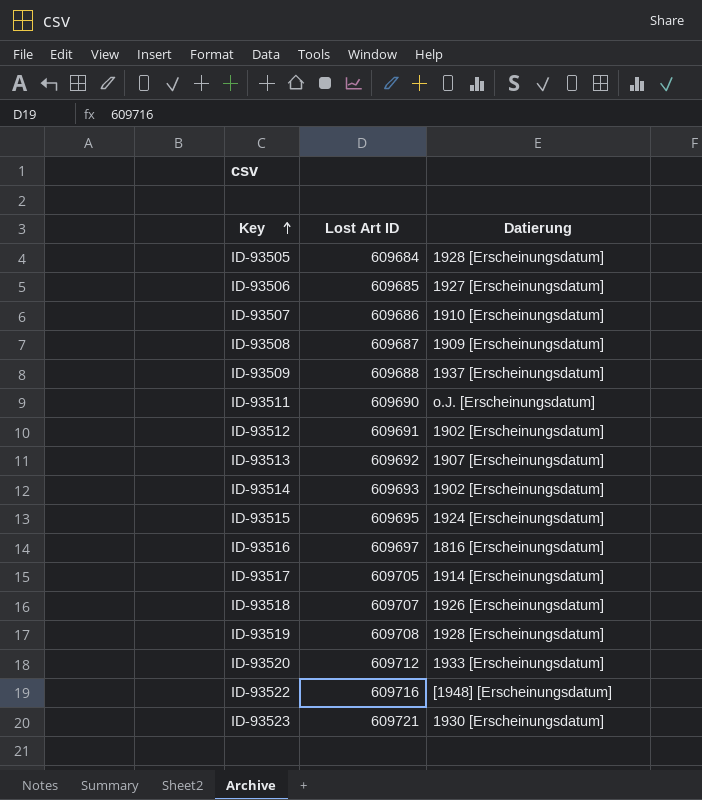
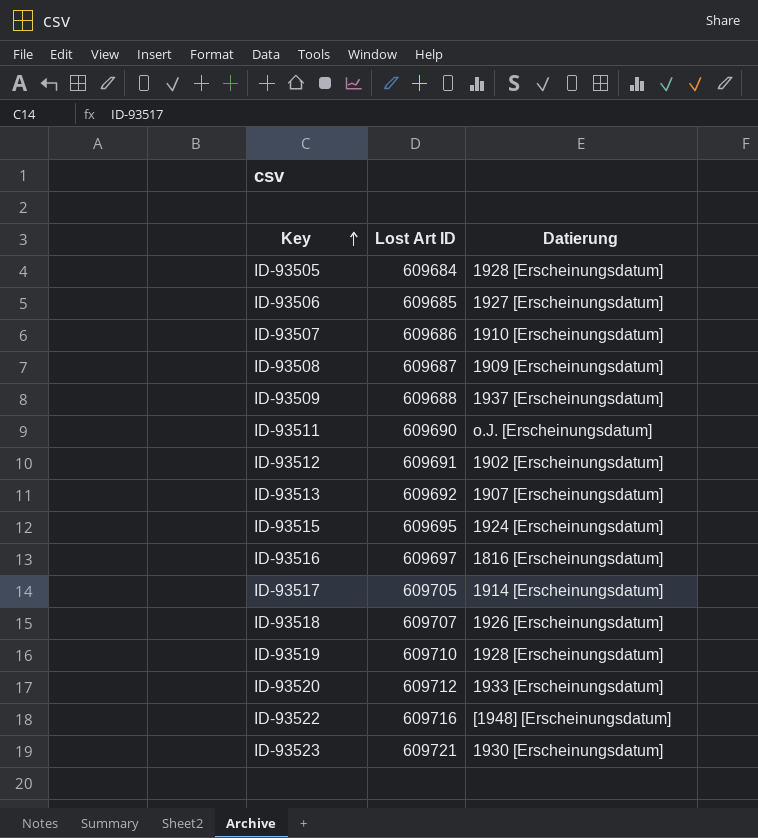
row ID-93514: 609693 | 1902 [Erscheinungsdatum] -> none
ID-93519 | Lost Art ID: 609708 -> 609710

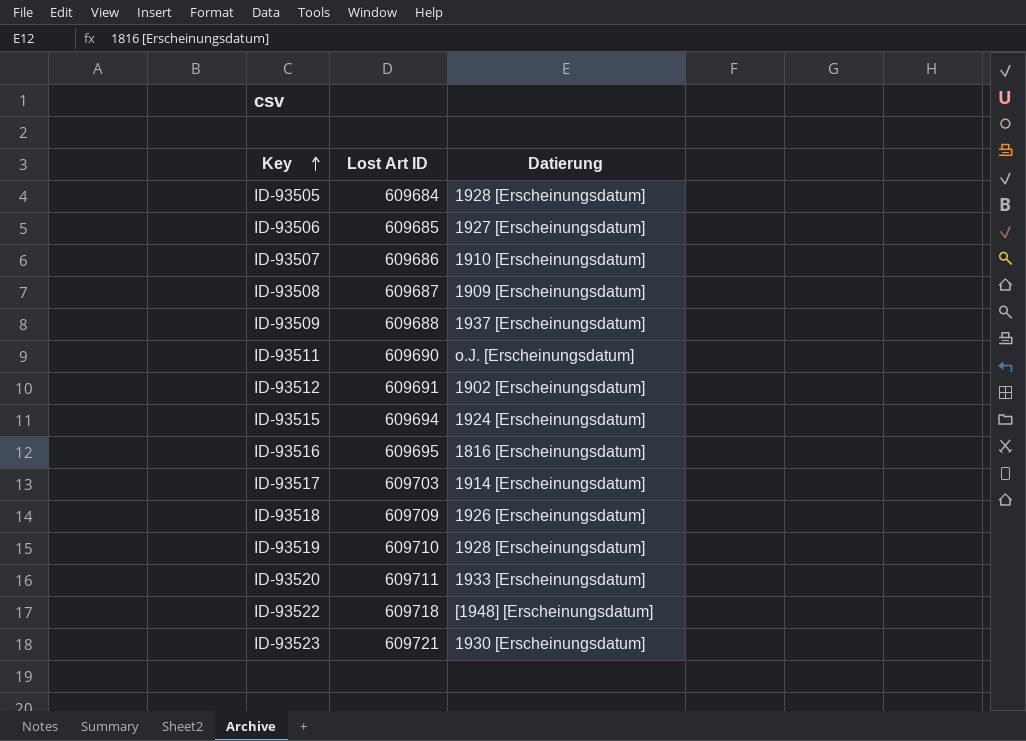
row ID-93513: 609692 | 1907 [Erscheinungsdatum] -> none
ID-93515 | Lost Art ID: 609695 -> 609694
ID-93516 | Lost Art ID: 609697 -> 609695
ID-93517 | Lost Art ID: 609705 -> 609703
ID-93518 | Lost Art ID: 609707 -> 609709
ID-93520 | Lost Art ID: 609712 -> 609711
ID-93522 | Lost Art ID: 609716 -> 609718

